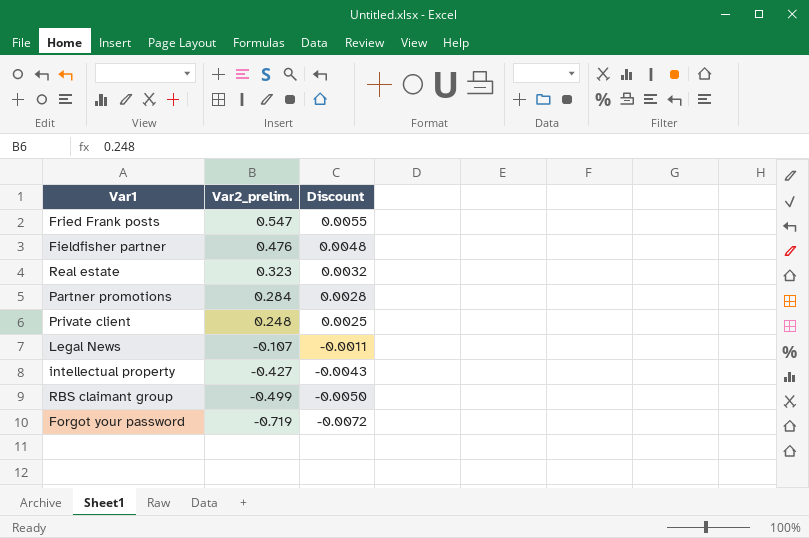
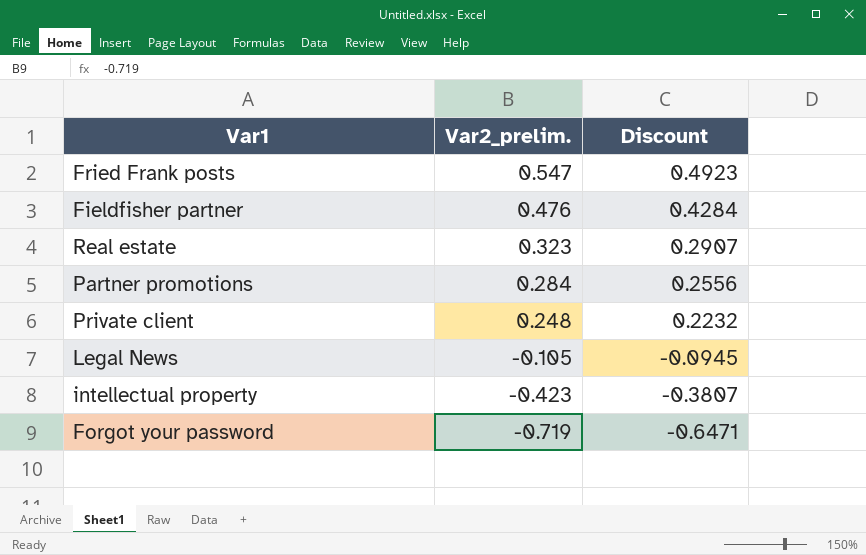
column Discount | formula: [Var2_prelim.] * 0.01 -> [Var2_prelim.] * 0.9
row RBS claimant group: -0.499 | -0.0050 -> none
Legal News | Var2_prelim.: -0.107 -> -0.105
intellectual property | Var2_prelim.: -0.427 -> -0.423

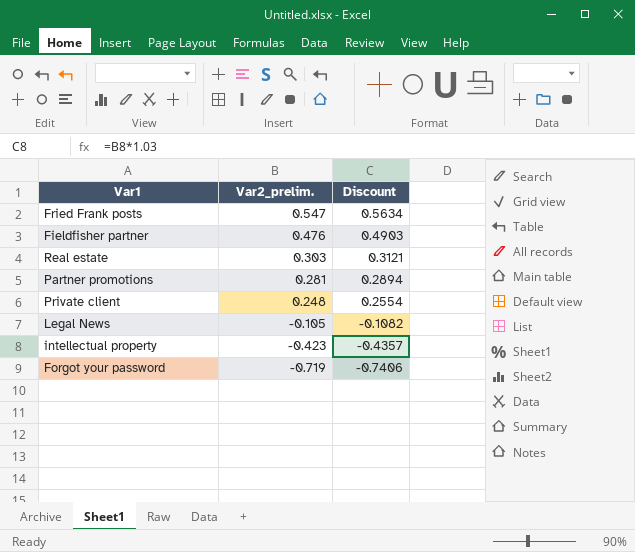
column Discount | formula: [Var2_prelim.] * 0.9 -> [Var2_prelim.] * 1.03
Real estate | Var2_prelim.: 0.323 -> 0.303
Partner promotions | Var2_prelim.: 0.284 -> 0.281

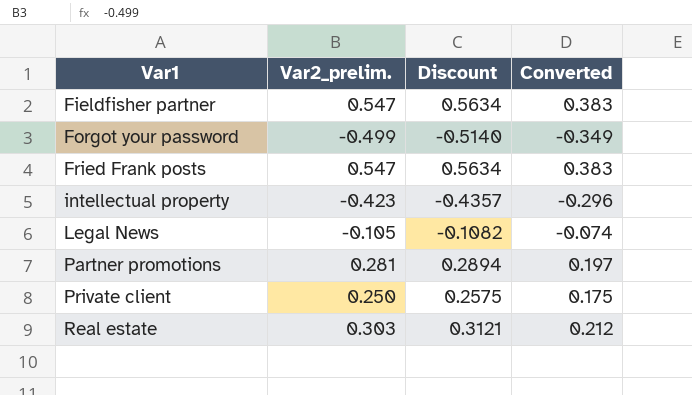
row order: Var2_prelim. descending -> Var1 ascending
column Converted | formula: none -> [Var2_prelim.] * 0.7
Fieldfisher partner | Var2_prelim.: 0.476 -> 0.547
Fieldfisher partner | Discount: 0.4903 -> 0.5634
Forgot your password | Var2_prelim.: -0.719 -> -0.499
Forgot your password | Discount: -0.7406 -> -0.5140
Private client | Var2_prelim.: 0.248 -> 0.250
Private client | Discount: 0.2554 -> 0.2575

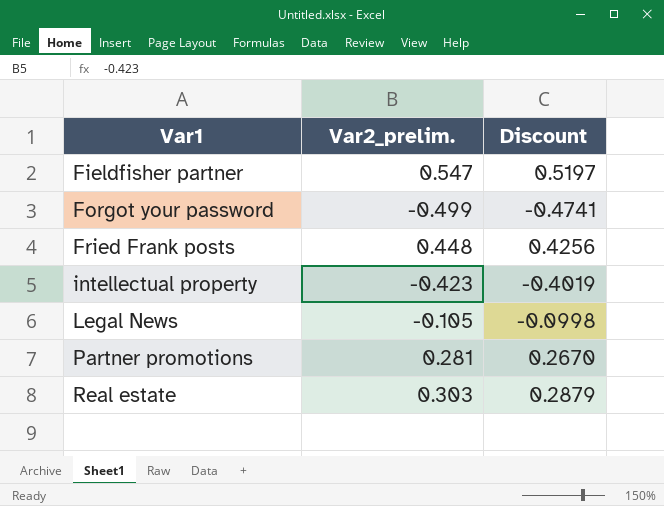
column Converted | formula: [Var2_prelim.] * 0.7 -> none
column Discount | formula: [Var2_prelim.] * 1.03 -> [Var2_prelim.] * 0.95
row Private client: 0.250 | 0.2575 | 0.175 -> none
Fried Frank posts | Var2_prelim.: 0.547 -> 0.448

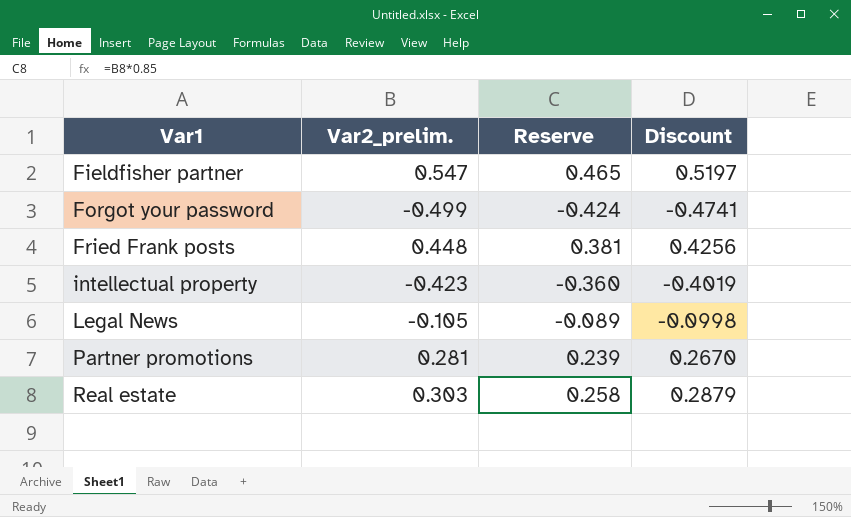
column Reserve | formula: none -> [Var2_prelim.] * 0.85

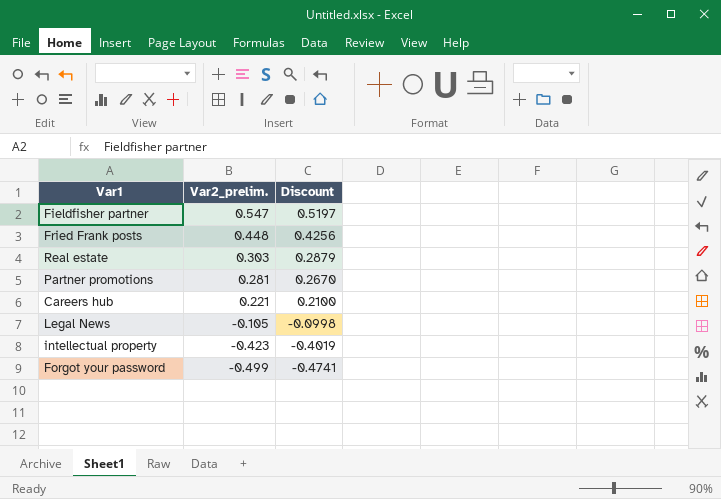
row order: Var1 ascending -> Var2_prelim. descending
column Reserve | formula: [Var2_prelim.] * 0.85 -> none
row Careers hub: none -> 0.221 | 0.2100

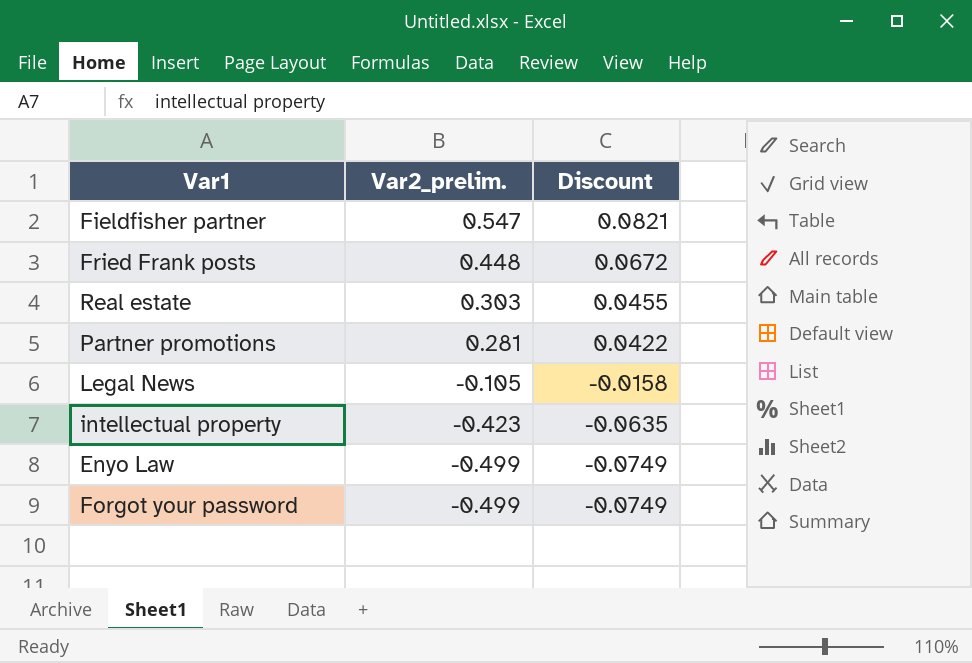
column Discount | formula: [Var2_prelim.] * 0.95 -> [Var2_prelim.] * 0.15
row Careers hub: 0.221 | 0.2100 -> none
row Enyo Law: none -> -0.499 | -0.0749

